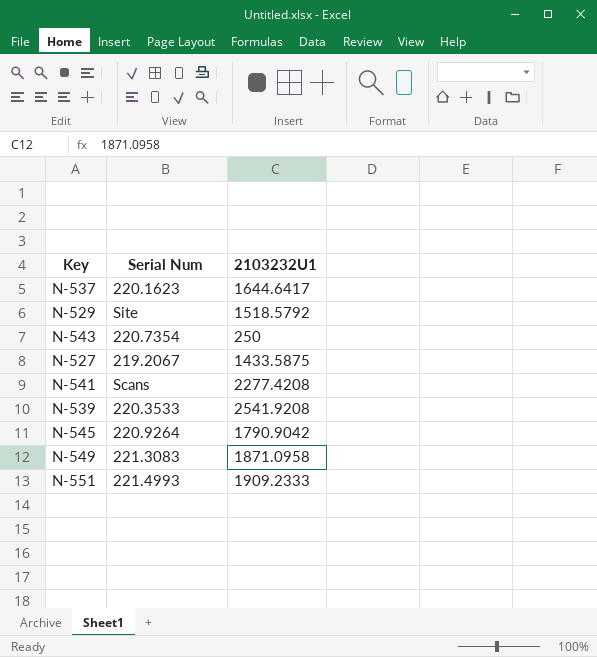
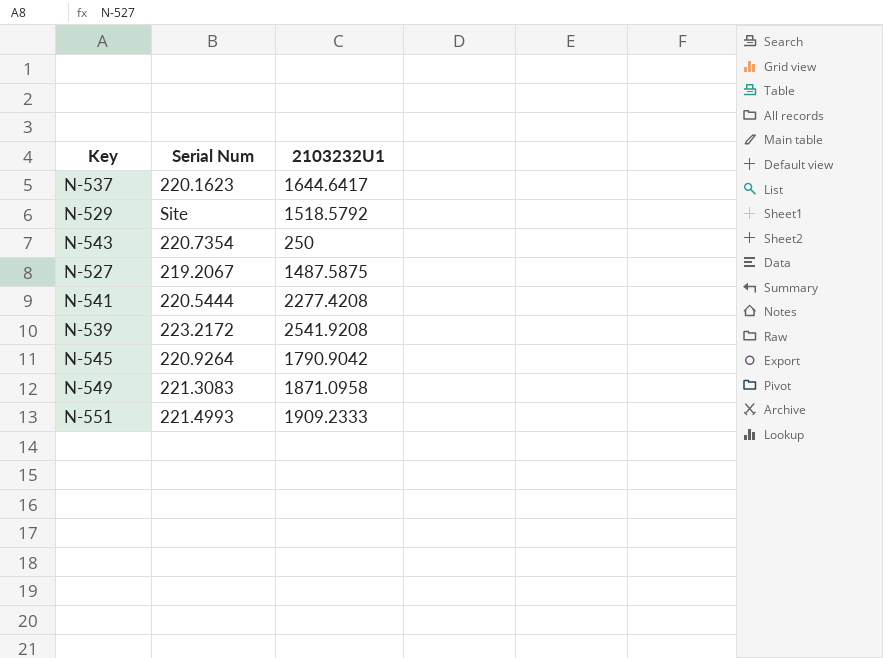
N-527 | 2103232U1: 1433.5875 -> 1487.5875
N-541 | Serial Num: Scans -> 220.5444
N-539 | Serial Num: 220.3533 -> 223.2172

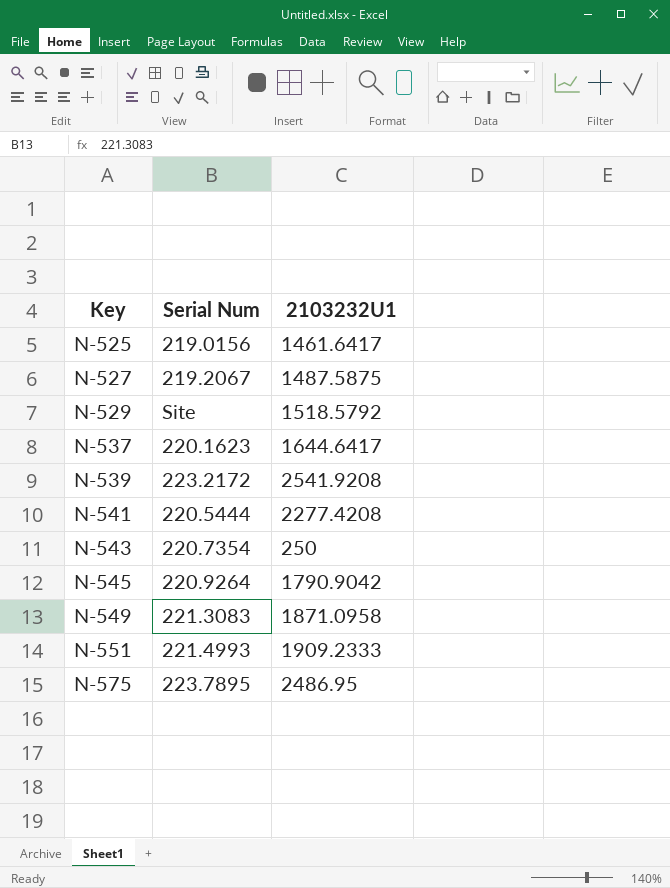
row order: none -> Key ascending
row N-525: none -> 219.0156 | 1461.6417
row N-575: none -> 223.7895 | 2486.95

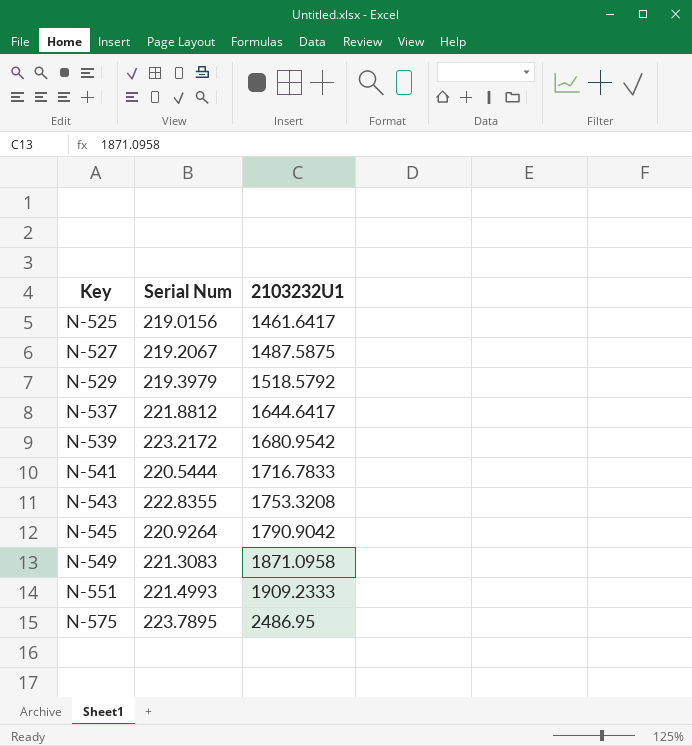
N-529 | Serial Num: Site -> 219.3979
N-537 | Serial Num: 220.1623 -> 221.8812
N-539 | 2103232U1: 2541.9208 -> 1680.9542
N-541 | 2103232U1: 2277.4208 -> 1716.7833
N-543 | Serial Num: 220.7354 -> 222.8355
N-543 | 2103232U1: 250 -> 1753.3208

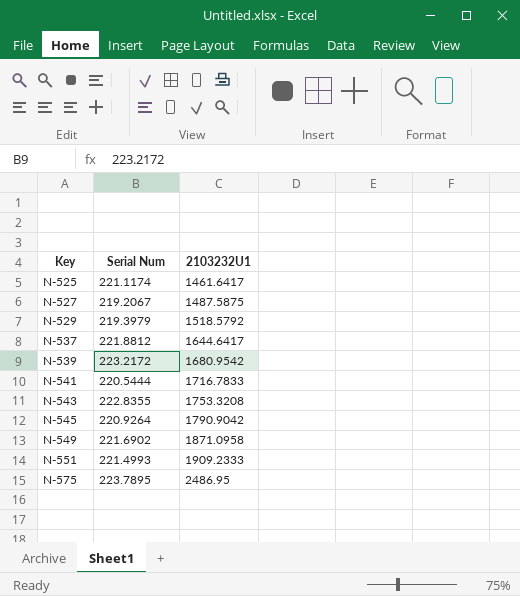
N-525 | Serial Num: 219.0156 -> 221.1174
N-549 | Serial Num: 221.3083 -> 221.6902

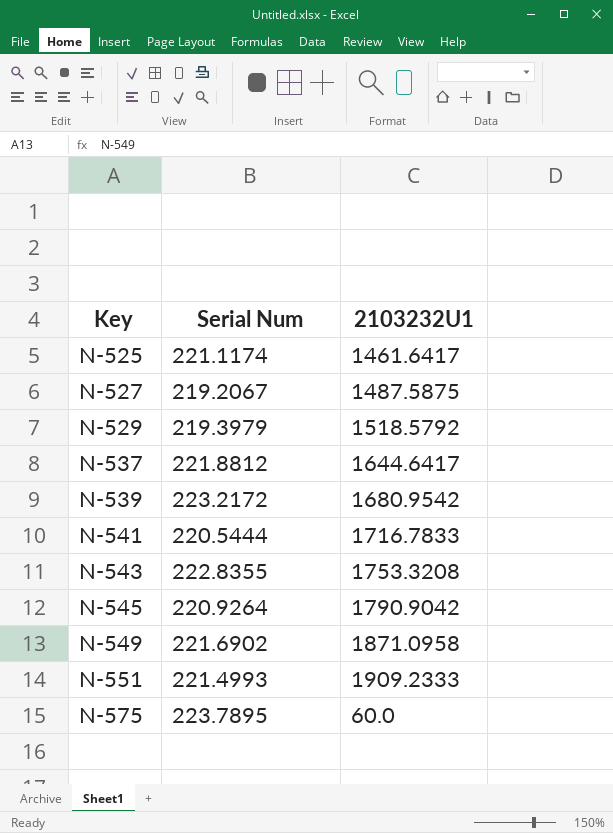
N-575 | 2103232U1: 2486.95 -> 60.0

